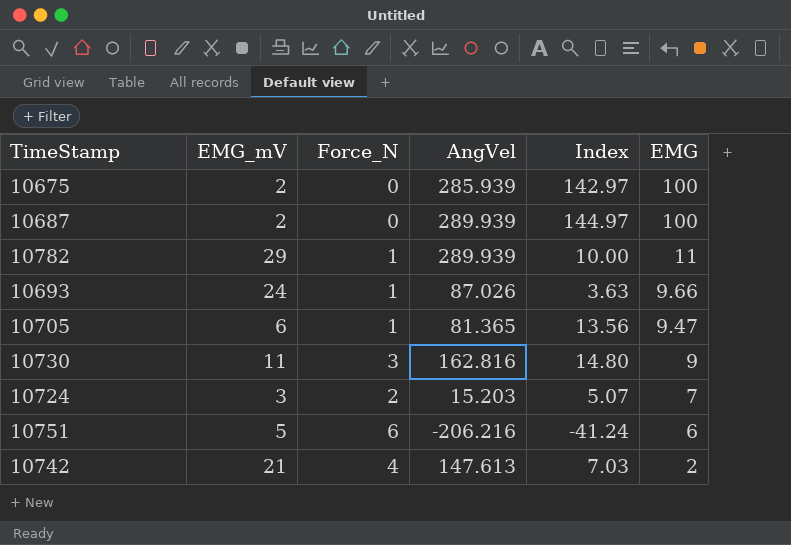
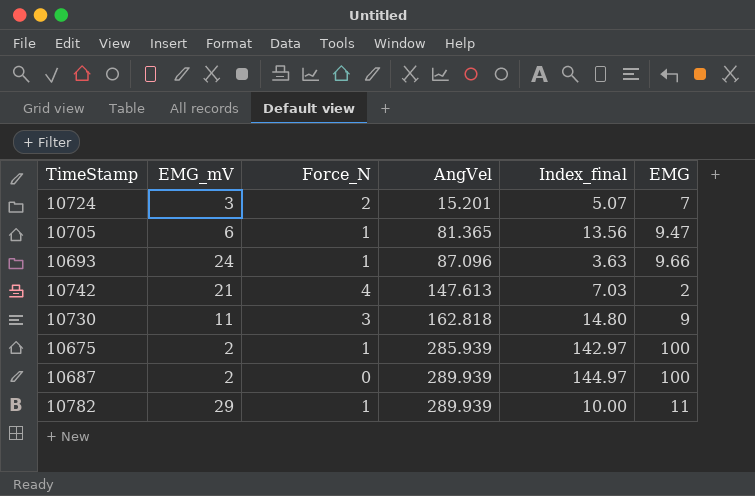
row order: EMG descending -> AngVel ascending
column name: Index -> Index_final
row 10751: 5 | 6 | -206.216 | -41.24 | 6 -> none
10724 | AngVel: 15.203 -> 15.201
10693 | AngVel: 87.026 -> 87.096
10730 | AngVel: 162.816 -> 162.818
10675 | Force_N: 0 -> 1

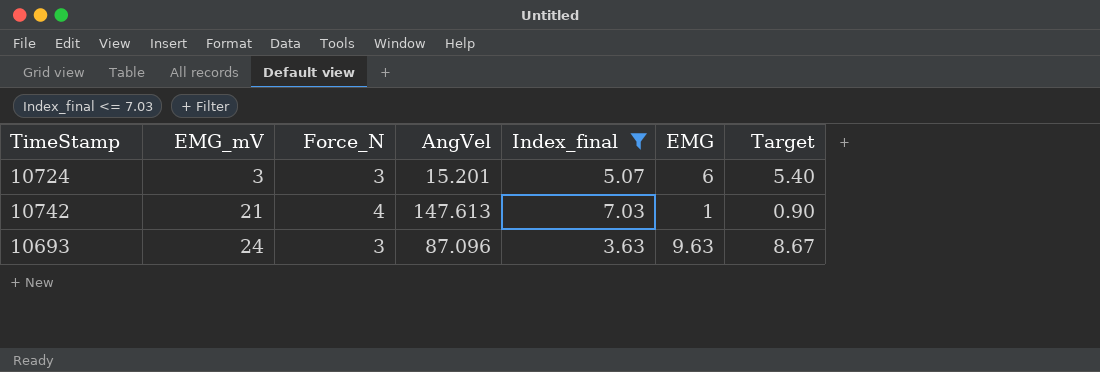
filter: none -> Index_final <= 7.03
row order: AngVel ascending -> EMG_mV ascending
column Target | formula: none -> [EMG] * 0.9
10724 | Force_N: 2 -> 3
10724 | EMG: 7 -> 6
10742 | EMG: 2 -> 1
10693 | Force_N: 1 -> 3
10693 | EMG: 9.66 -> 9.63

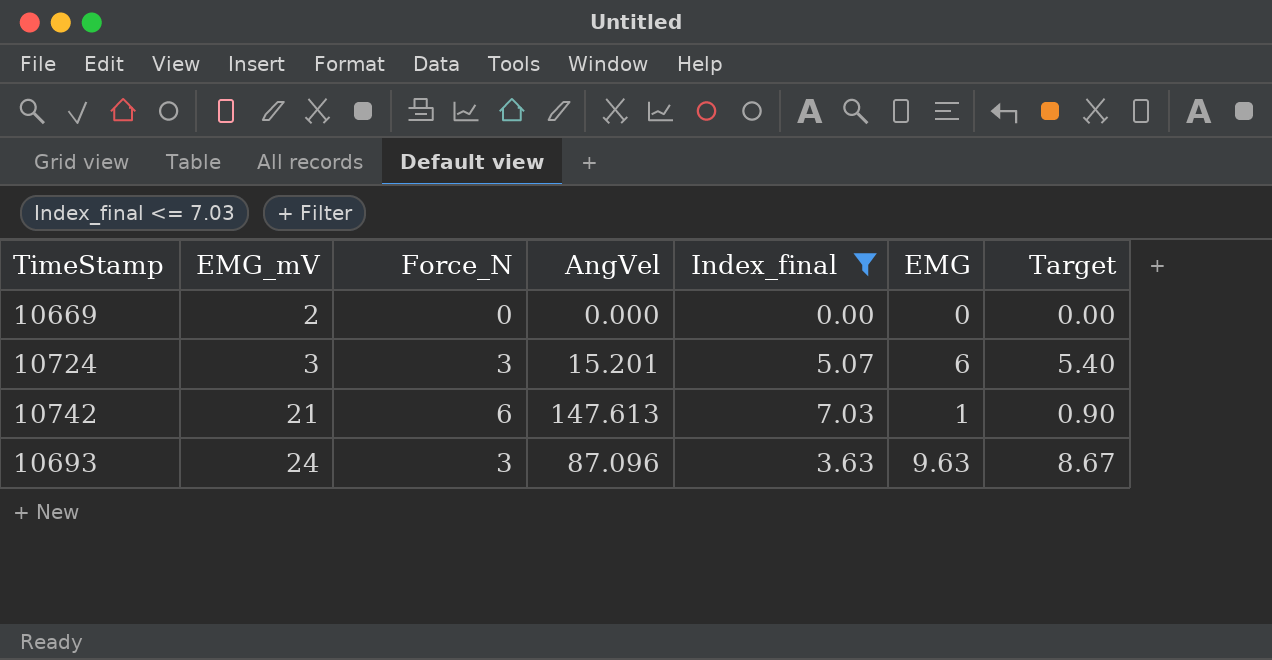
row 10669: none -> 2 | 0 | 0.000 | 0.00 | 0 | 0.00
10742 | Force_N: 4 -> 6

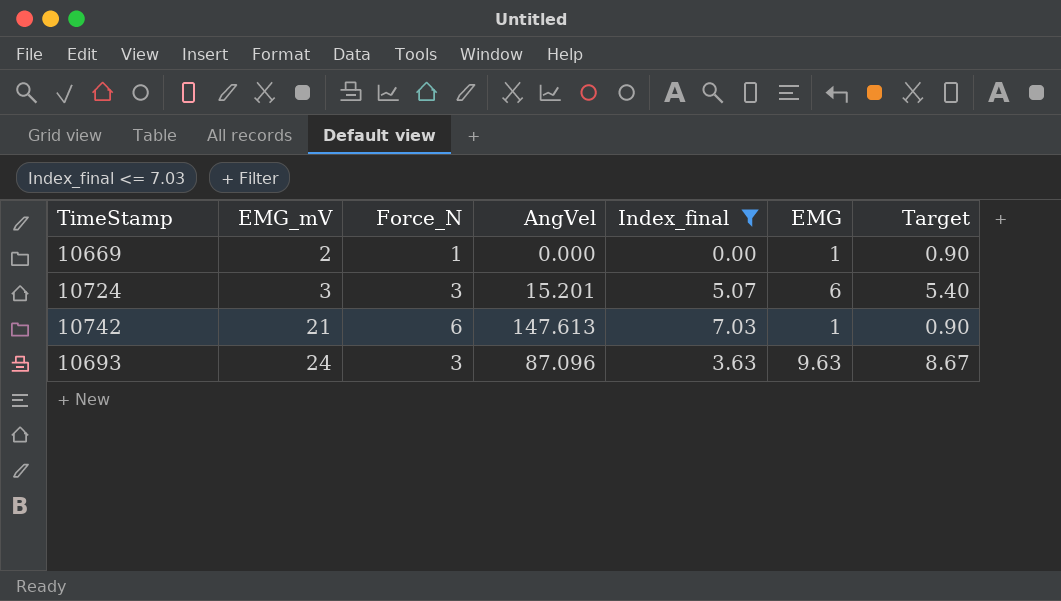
10669 | Force_N: 0 -> 1
10669 | EMG: 0 -> 1
10669 | Target: 0.00 -> 0.90

